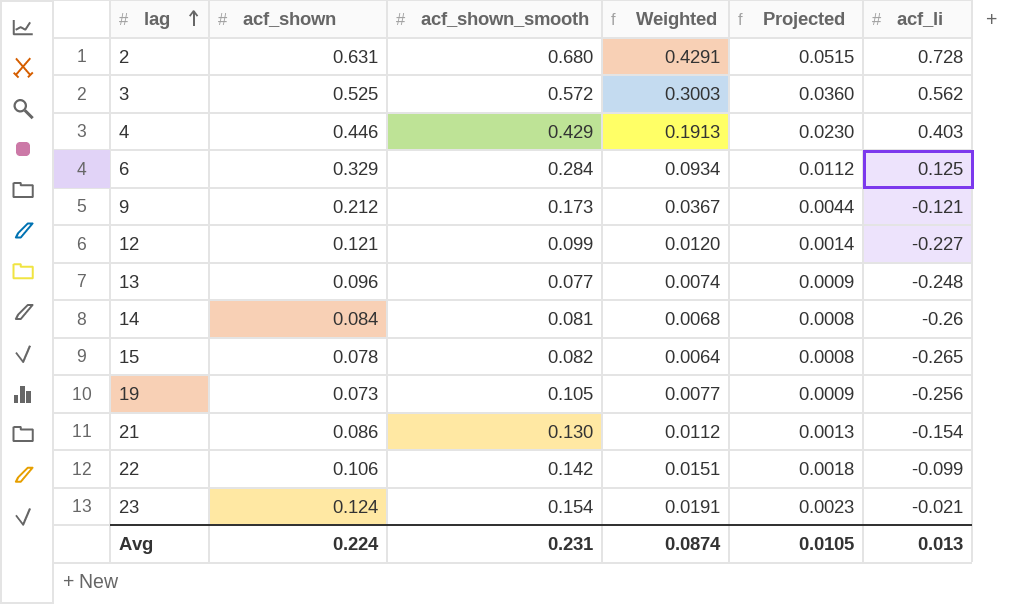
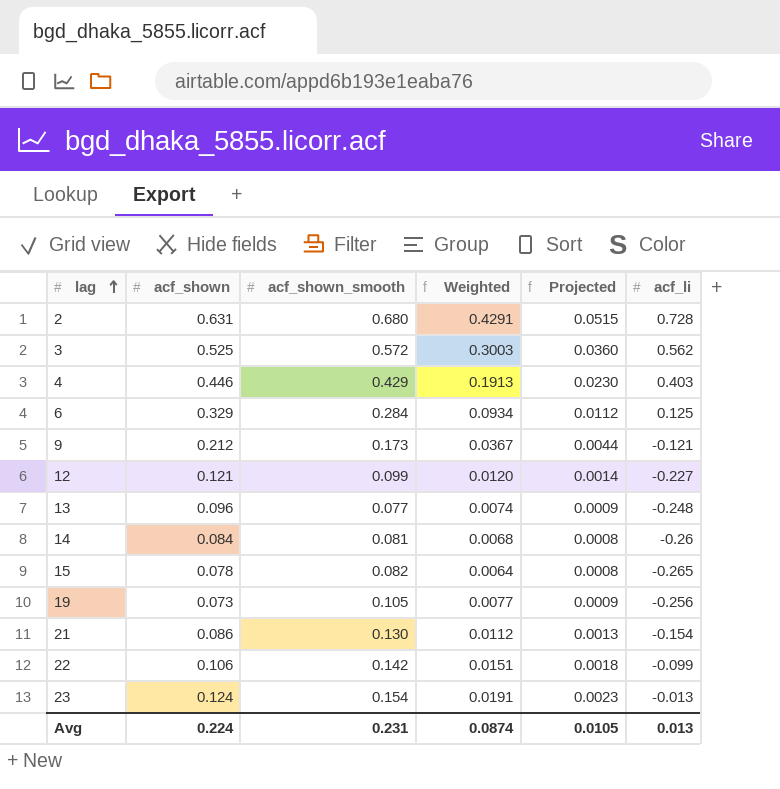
23 | acf_li: -0.021 -> -0.013

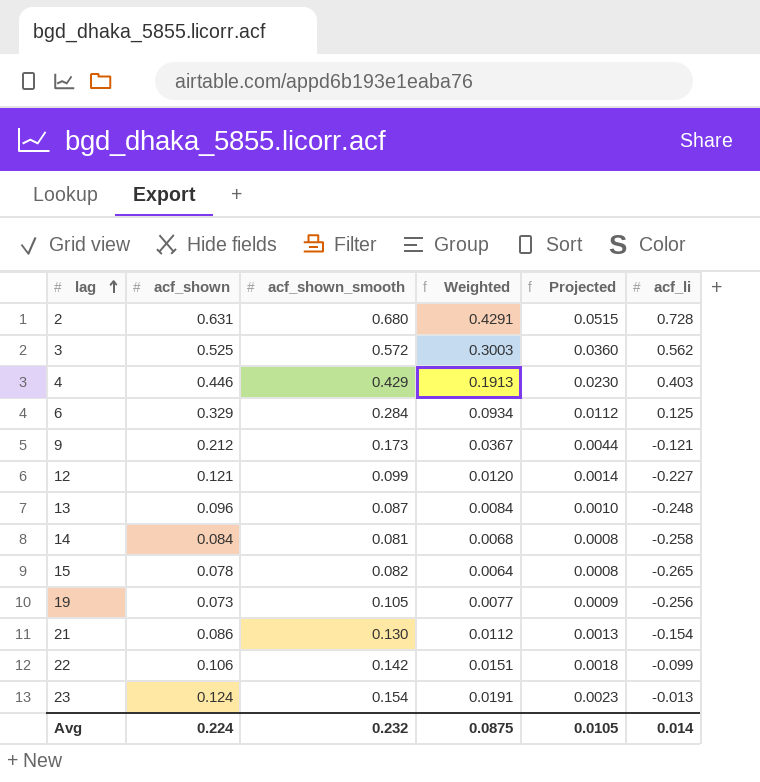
13 | acf_shown_smooth: 0.077 -> 0.087
13 | Weighted: 0.0074 -> 0.0084
13 | Projected: 0.0009 -> 0.0010
14 | acf_li: -0.26 -> -0.258
Avg | acf_shown_smooth: 0.231 -> 0.232
Avg | Weighted: 0.0874 -> 0.0875
Avg | acf_li: 0.013 -> 0.014

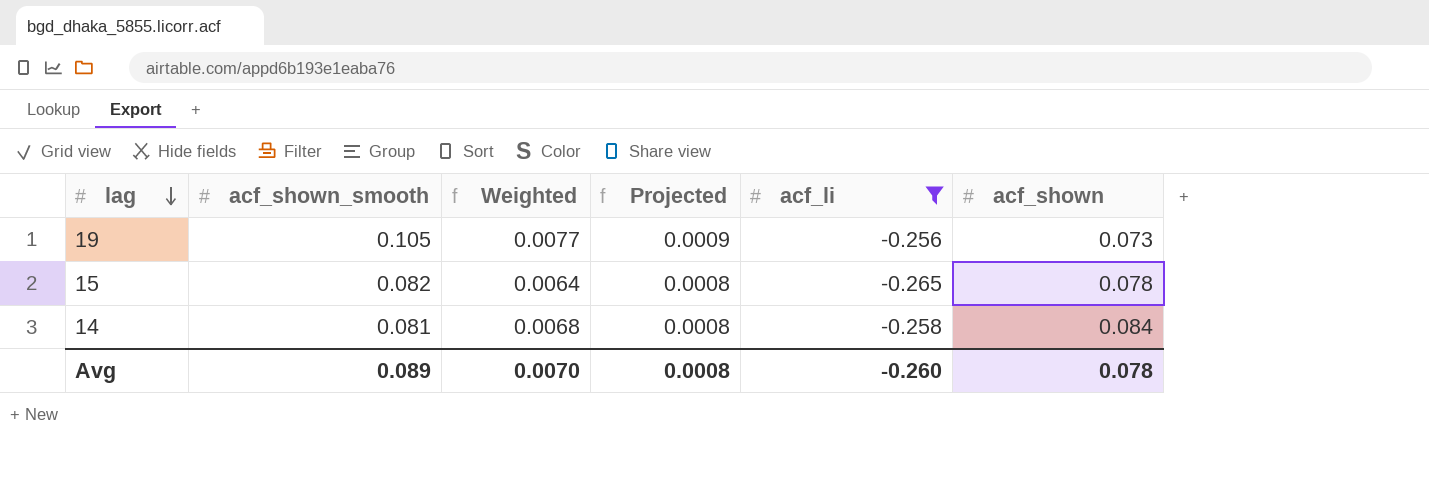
filter: none -> acf_li <= -0.256
row order: lag ascending -> lag descending
column acf_shown | position: 2 -> 6
Avg | acf_shown_smooth: 0.232 -> 0.089
Avg | Weighted: 0.0875 -> 0.0070
Avg | Projected: 0.0105 -> 0.0008
Avg | acf_li: 0.014 -> -0.260
Avg | acf_shown: 0.224 -> 0.078

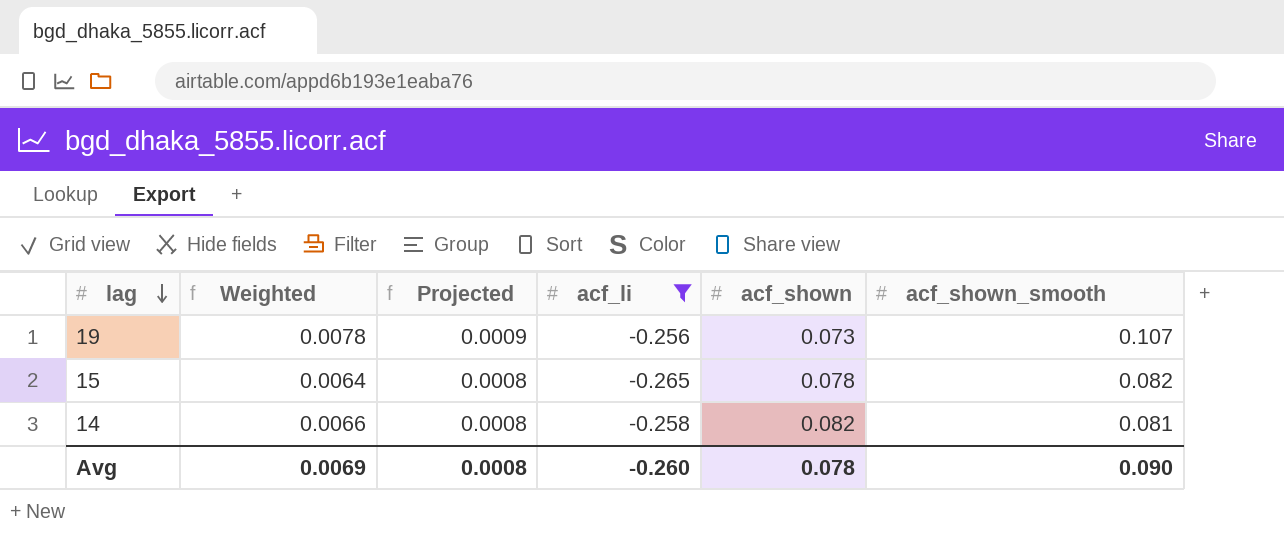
column acf_shown_smooth | position: 2 -> 6
19 | Weighted: 0.0077 -> 0.0078
19 | acf_shown_smooth: 0.105 -> 0.107
14 | Weighted: 0.0068 -> 0.0066
14 | acf_shown: 0.084 -> 0.082
Avg | Weighted: 0.0070 -> 0.0069
Avg | acf_shown_smooth: 0.089 -> 0.090

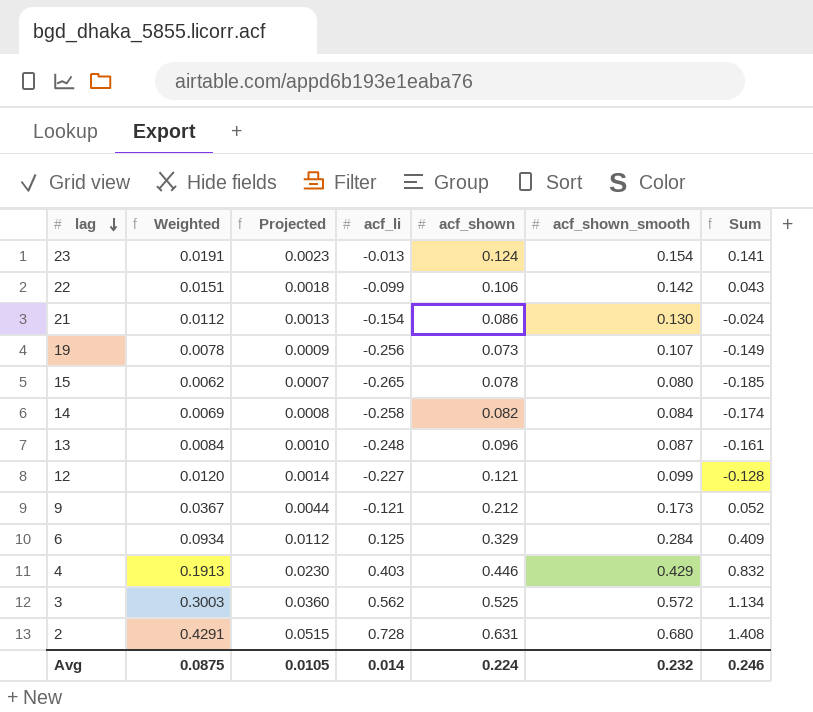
filter: acf_li <= -0.256 -> none
column Sum | formula: none -> [acf_li] + [acf_shown_smooth]
15 | Weighted: 0.0064 -> 0.0062
15 | Projected: 0.0008 -> 0.0007
15 | acf_shown_smooth: 0.082 -> 0.080
14 | Weighted: 0.0066 -> 0.0069
14 | acf_shown_smooth: 0.081 -> 0.084
Avg | Weighted: 0.0069 -> 0.0875
Avg | Projected: 0.0008 -> 0.0105
Avg | acf_li: -0.260 -> 0.014
Avg | acf_shown: 0.078 -> 0.224
Avg | acf_shown_smooth: 0.090 -> 0.232

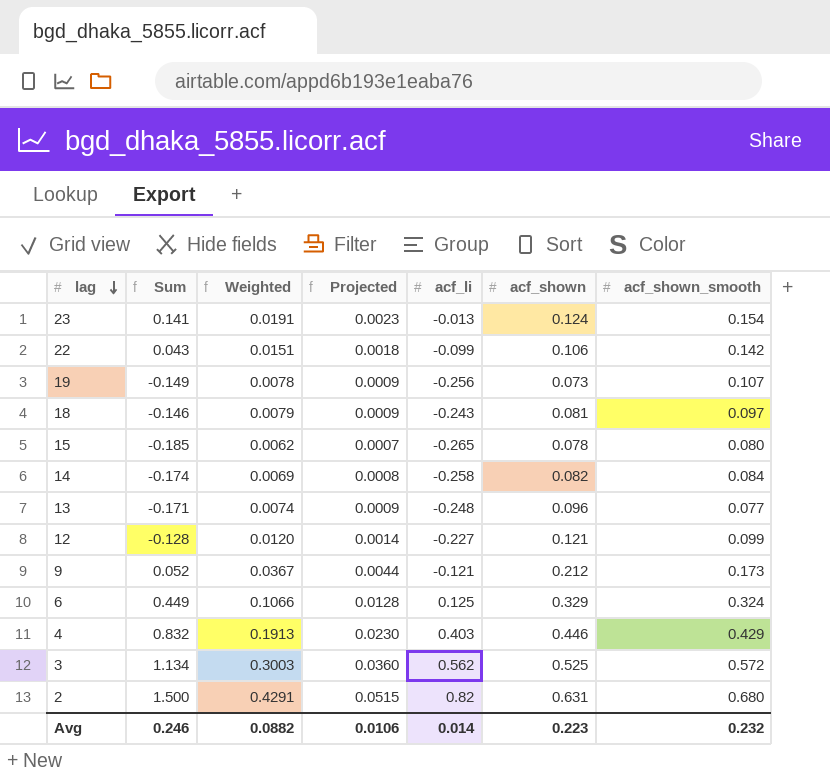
column Sum | position: 7 -> 2
row 21: 0.0112 | 0.0013 | -0.154 | 0.086 | 0.130 | -0.024 -> none
row 18: none -> -0.146 | 0.0079 | 0.0009 | -0.243 | 0.081 | 0.097
13 | Sum: -0.161 -> -0.171
13 | Weighted: 0.0084 -> 0.0074
13 | Projected: 0.0010 -> 0.0009
13 | acf_shown_smooth: 0.087 -> 0.077
6 | Sum: 0.409 -> 0.449
6 | Weighted: 0.0934 -> 0.1066
6 | Projected: 0.0112 -> 0.0128
6 | acf_shown_smooth: 0.284 -> 0.324
2 | Sum: 1.408 -> 1.500
2 | acf_li: 0.728 -> 0.82
Avg | Weighted: 0.0875 -> 0.0882
Avg | Projected: 0.0105 -> 0.0106
Avg | acf_shown: 0.224 -> 0.223

